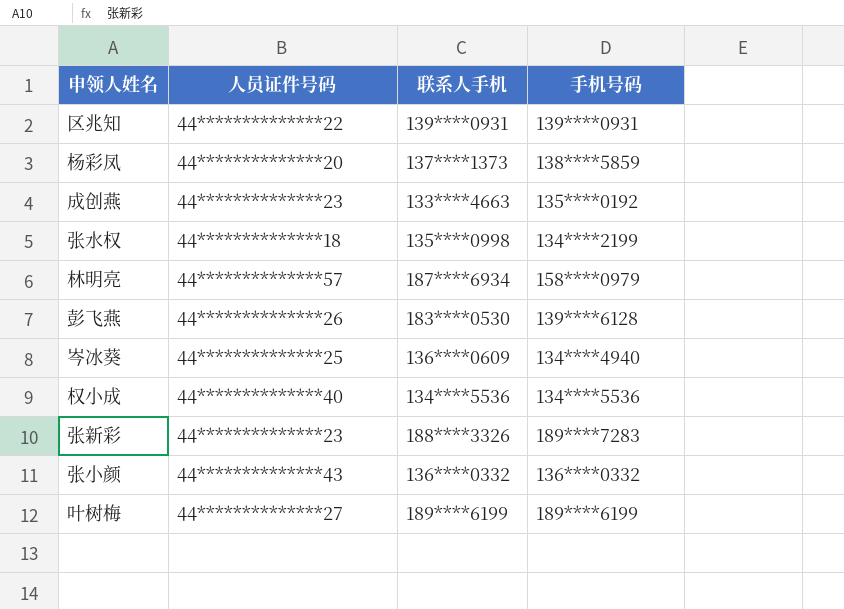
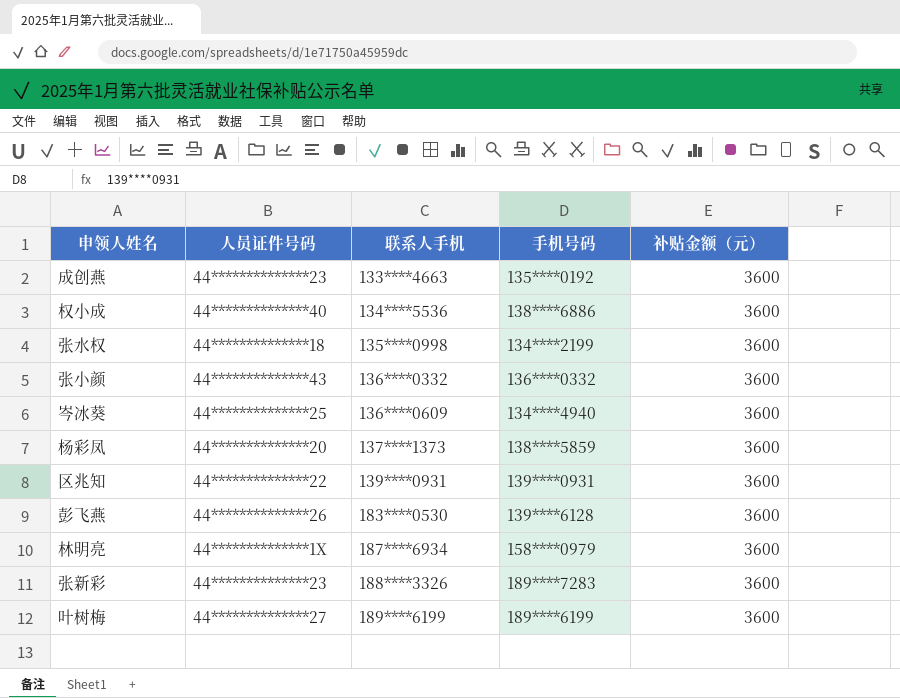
row order: none -> 联系人手机 ascending
column 补贴金额（元） | position: none -> 5
权小成 | 手机号码: 134****5536 -> 138****6886
林明亮 | 人员证件号码: 44**************57 -> 44**************1X

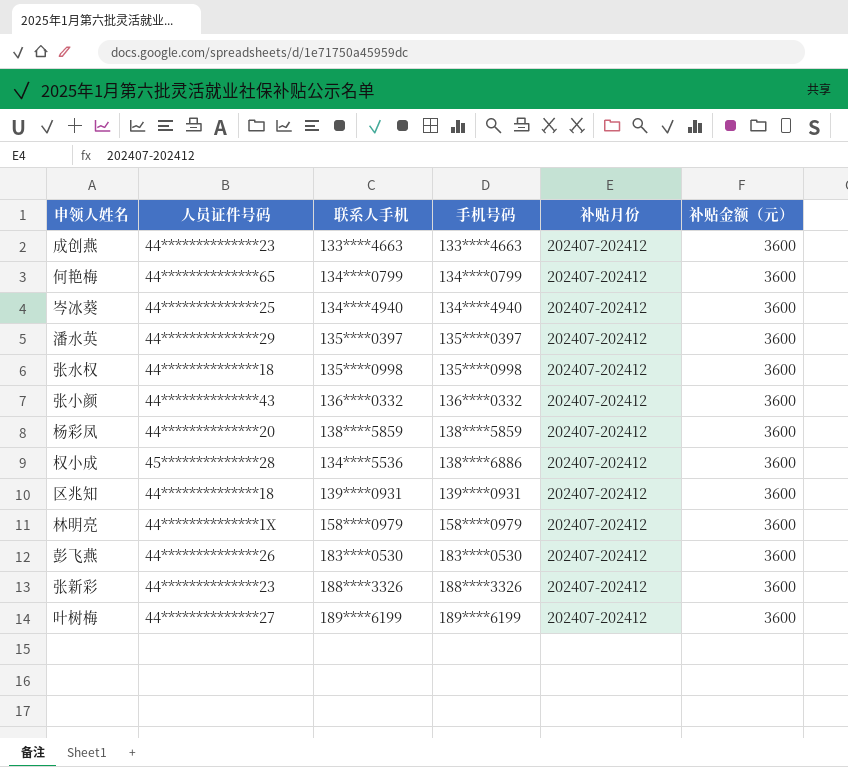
row order: 联系人手机 ascending -> 手机号码 ascending
column 补贴月份 | position: none -> 5
成创燕 | 手机号码: 135****0192 -> 133****4663
row 何艳梅: none -> 44**************65 | 134****0799 | 134****0799 | 202407-202412 | 3600
岑冰葵 | 联系人手机: 136****0609 -> 134****4940
row 潘水英: none -> 44**************29 | 135****0397 | 135****0397 | 202407-202412 | 3600
张水权 | 手机号码: 134****2199 -> 135****0998
杨彩凤 | 联系人手机: 137****1373 -> 138****5859
权小成 | 人员证件号码: 44**************40 -> 45**************28
区兆知 | 人员证件号码: 44**************22 -> 44**************18
林明亮 | 联系人手机: 187****6934 -> 158****0979
彭飞燕 | 手机号码: 139****6128 -> 183****0530
张新彩 | 手机号码: 189****7283 -> 188****3326

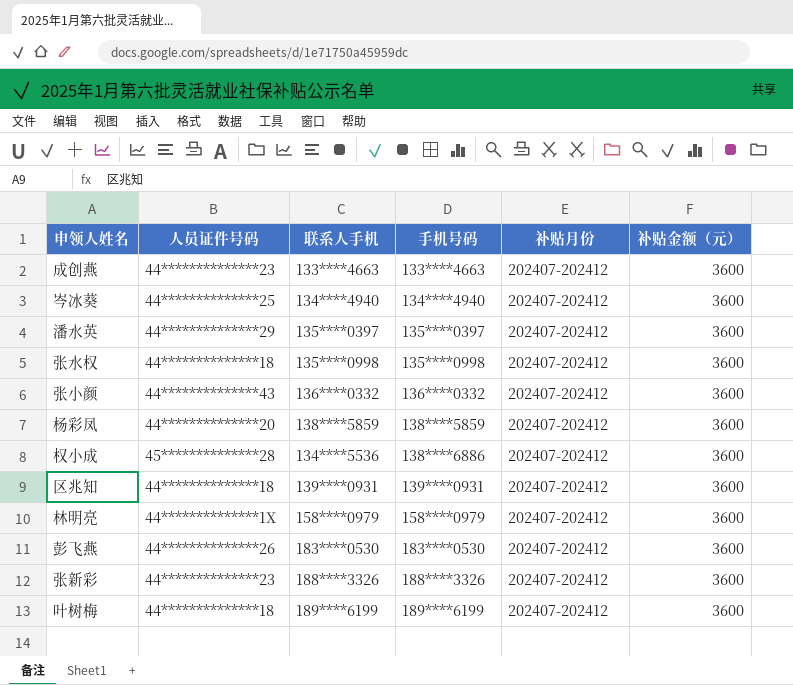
row 何艳梅: 44**************65 | 134****0799 | 134****0799 | 202407-202412 | 3600 -> none
叶树梅 | 人员证件号码: 44**************27 -> 44**************18

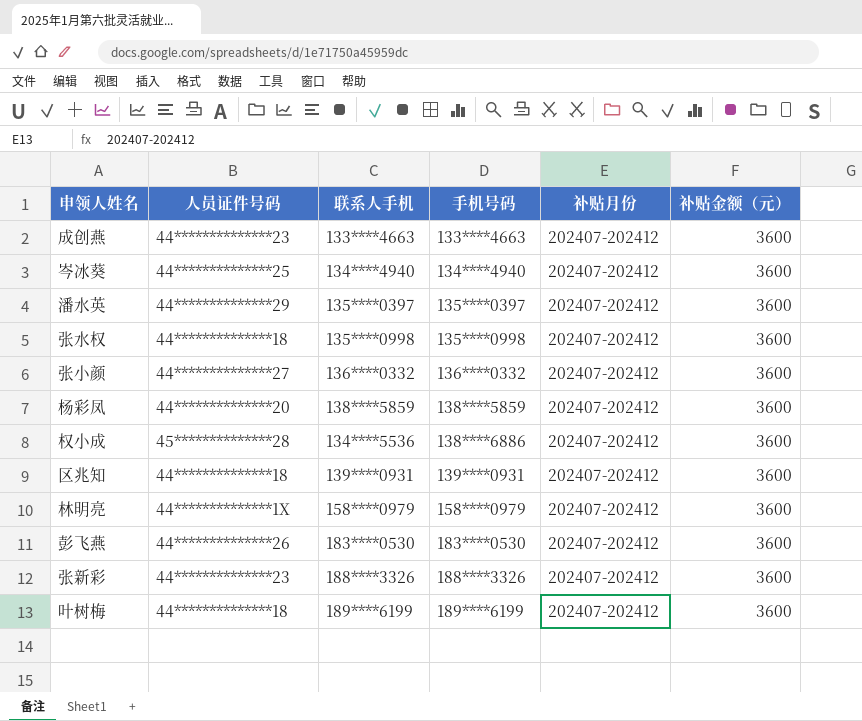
张小颜 | 人员证件号码: 44**************43 -> 44**************27

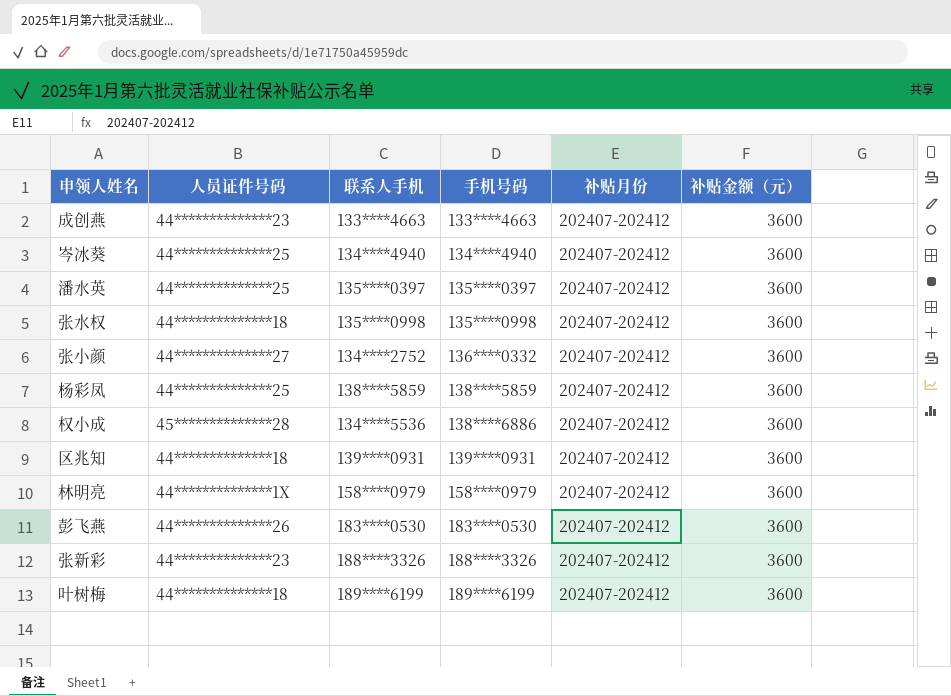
潘水英 | 人员证件号码: 44**************29 -> 44**************25
张小颜 | 联系人手机: 136****0332 -> 134****2752
杨彩凤 | 人员证件号码: 44**************20 -> 44**************25

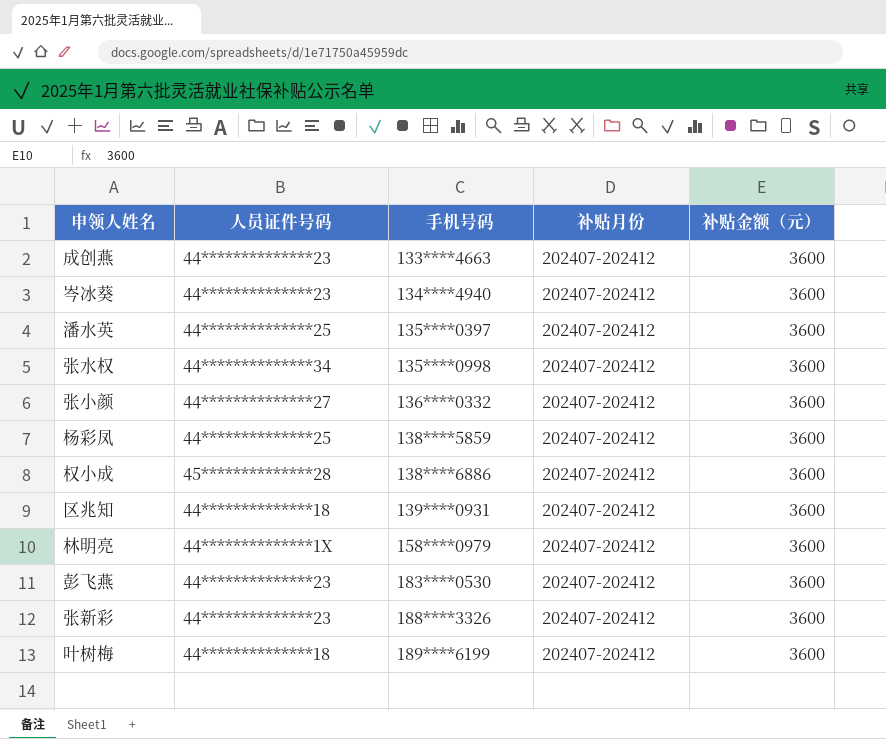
column 联系人手机 | position: 3 -> none
岑冰葵 | 人员证件号码: 44**************25 -> 44**************23
张水权 | 人员证件号码: 44**************18 -> 44**************34
彭飞燕 | 人员证件号码: 44**************26 -> 44**************23

